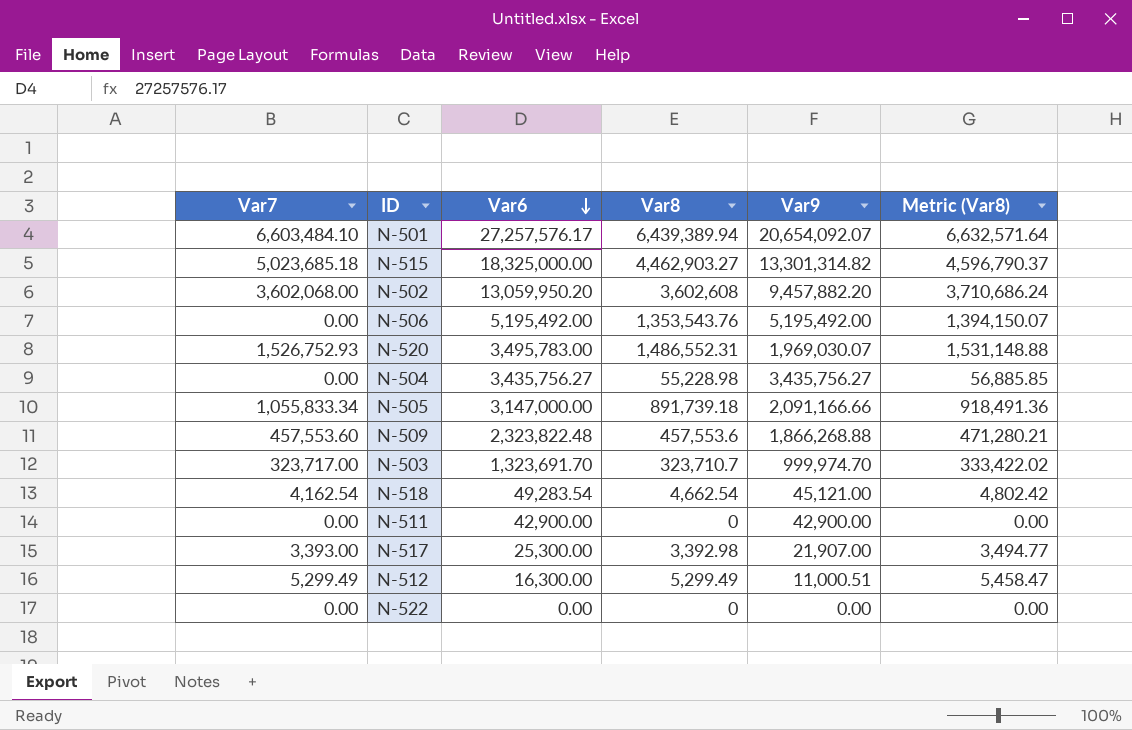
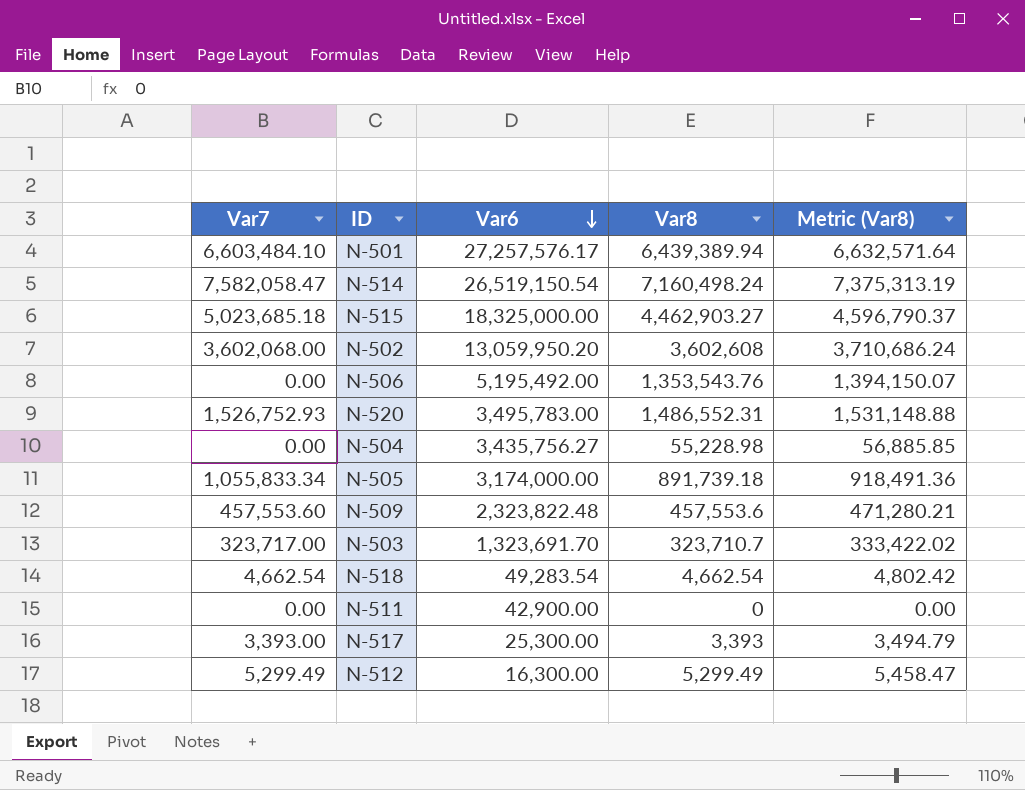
column Var9 | formula: [Var6] - [Var7] -> none
row N-522: 0.00 | 0.00 | 0 | 0.00 | 0.00 -> none
row N-514: none -> 7,582,058.47 | 26,519,150.54 | 7,160,498.24 | 7,375,313.19
N-505 | Var6: 3,147,000.00 -> 3,174,000.00
N-518 | Var7: 4,162.54 -> 4,662.54
N-517 | Var8: 3,392.98 -> 3,393
N-517 | Metric (Var8): 3,494.77 -> 3,494.79

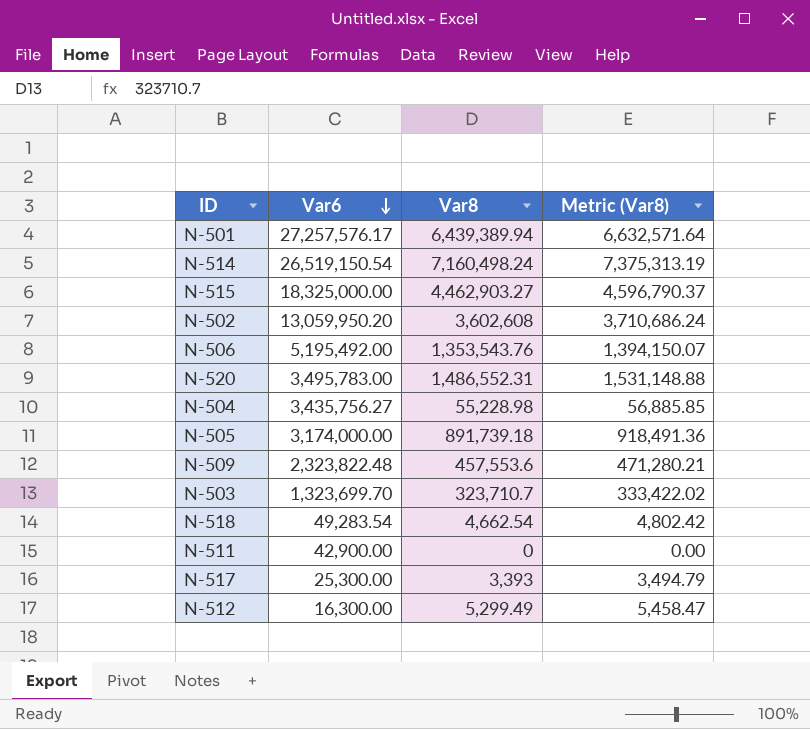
column Var7 | position: 1 -> none
N-503 | Var6: 1,323,691.70 -> 1,323,699.70

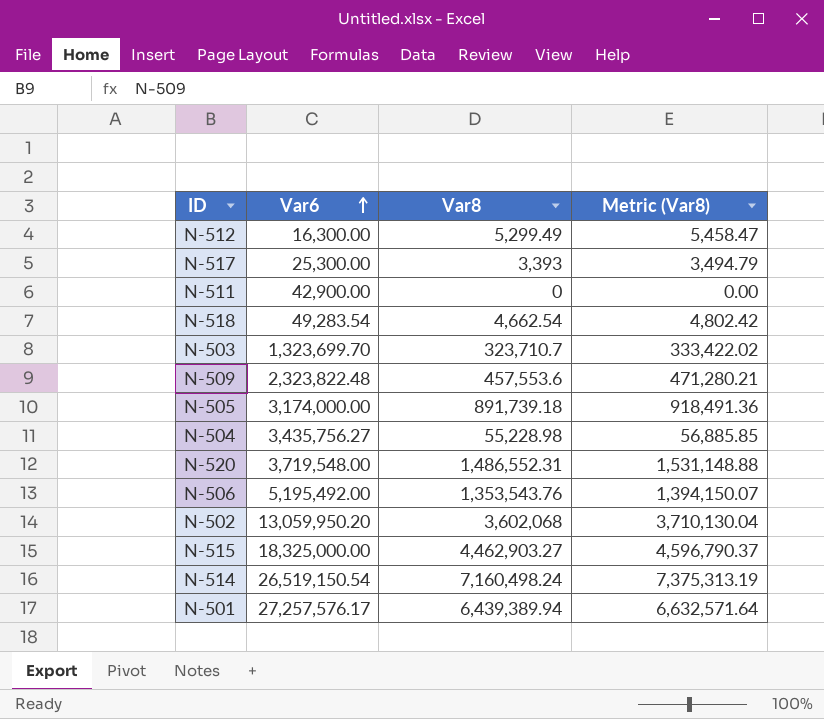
row order: Var6 descending -> Var6 ascending
N-520 | Var6: 3,495,783.00 -> 3,719,548.00
N-502 | Var8: 3,602,608 -> 3,602,068
N-502 | Metric (Var8): 3,710,686.24 -> 3,710,130.04

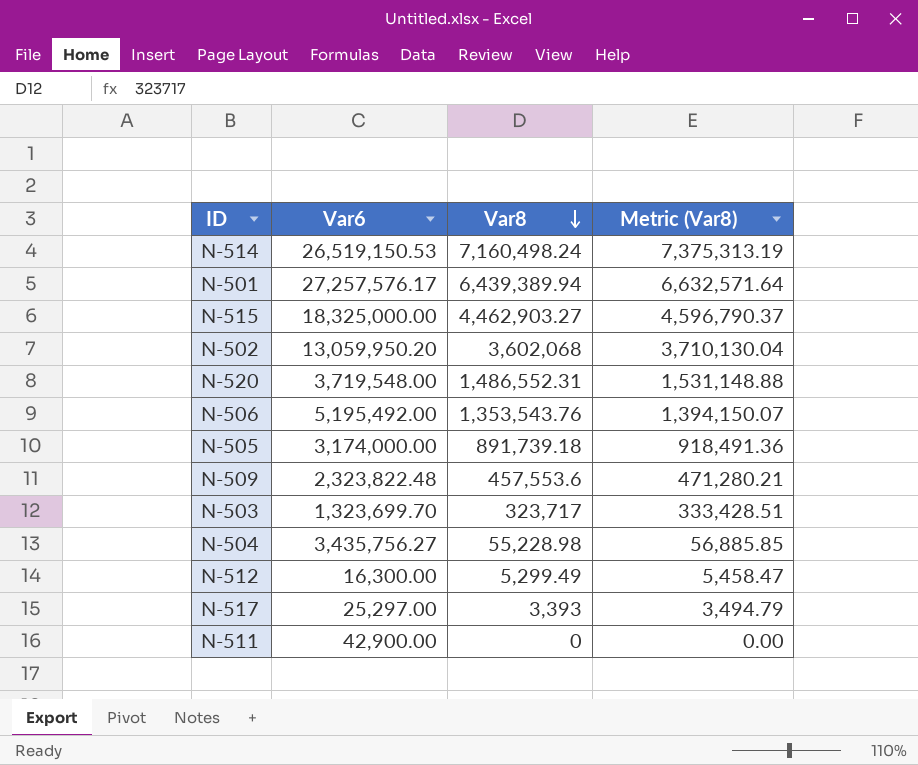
row order: Var6 ascending -> Var8 descending
row N-518: 49,283.54 | 4,662.54 | 4,802.42 -> none
N-514 | Var6: 26,519,150.54 -> 26,519,150.53
N-503 | Var8: 323,710.7 -> 323,717
N-503 | Metric (Var8): 333,422.02 -> 333,428.51
N-517 | Var6: 25,300.00 -> 25,297.00

